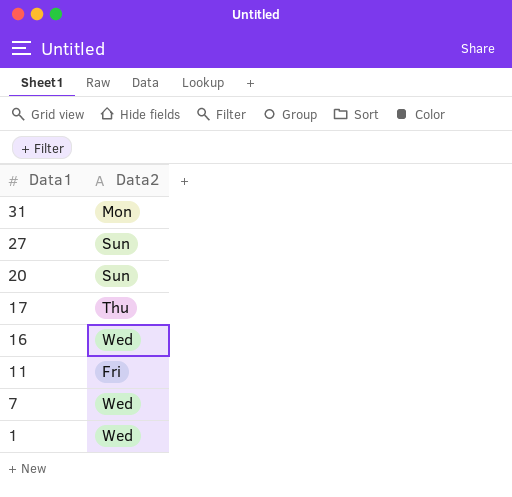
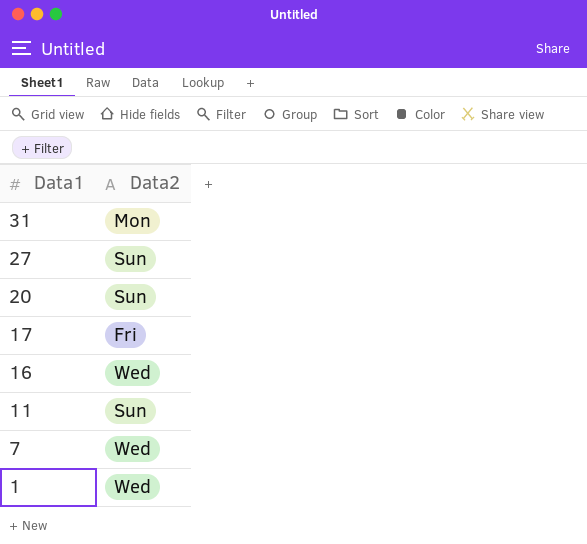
17 | Data2: Thu -> Fri
11 | Data2: Fri -> Sun

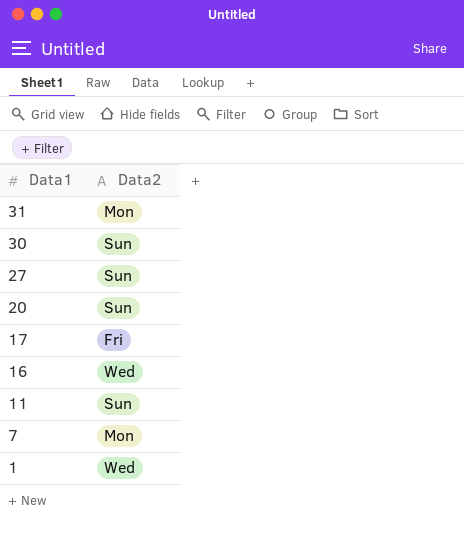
row 30: none -> Sun
7 | Data2: Wed -> Mon

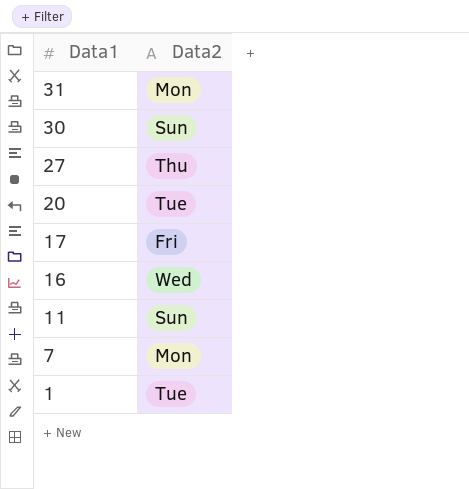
27 | Data2: Sun -> Thu
20 | Data2: Sun -> Tue
1 | Data2: Wed -> Tue

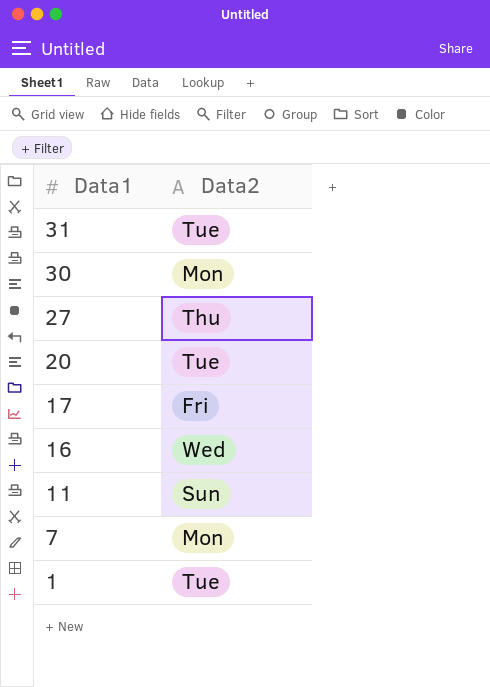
31 | Data2: Mon -> Tue
30 | Data2: Sun -> Mon

